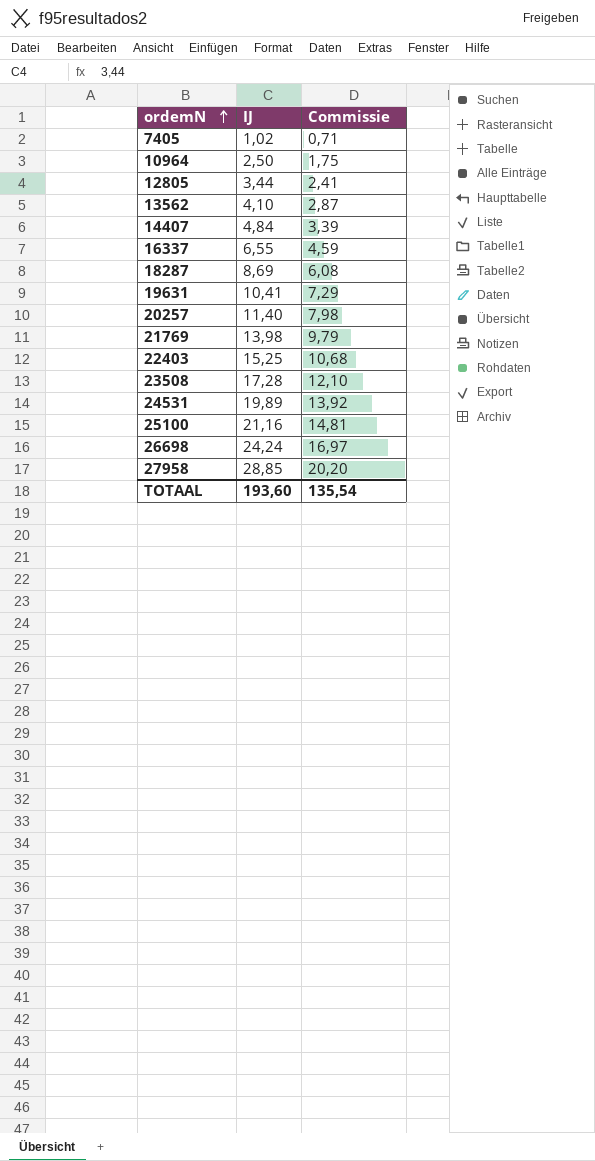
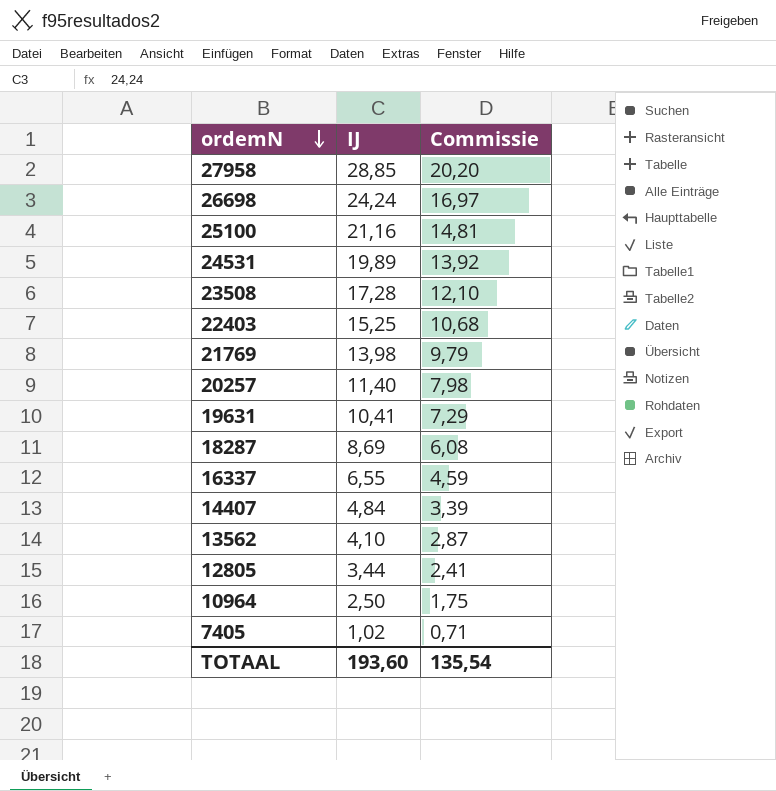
row order: ordemN ascending -> ordemN descending

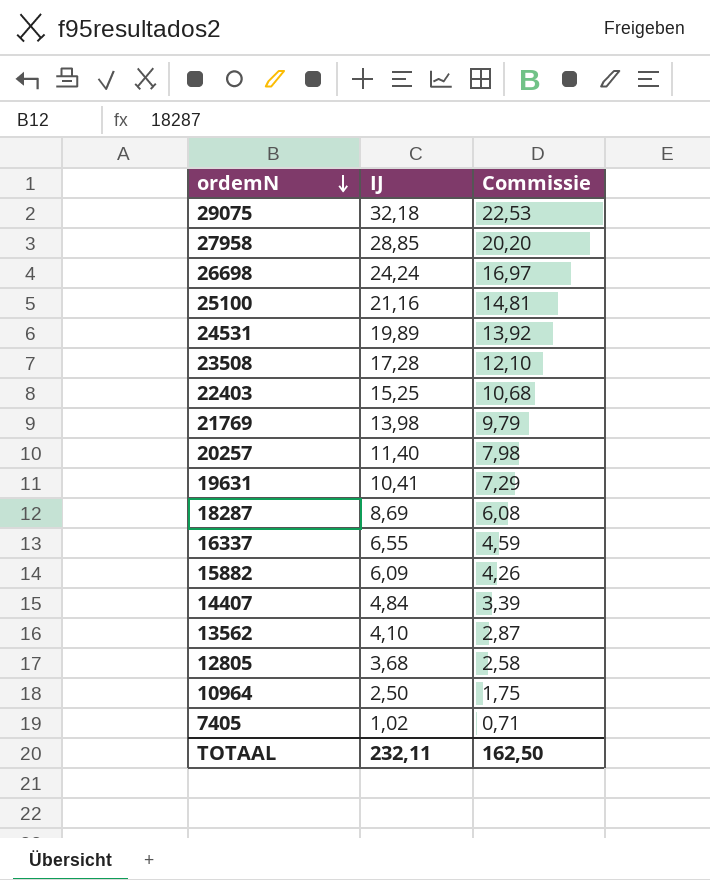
row 29075: none -> 32,18 | 22,53
row 15882: none -> 6,09 | 4,26
12805 | IJ: 3,44 -> 3,68
12805 | Commissie: 2,41 -> 2,58
TOTAAL | IJ: 193,60 -> 232,11
TOTAAL | Commissie: 135,54 -> 162,50

